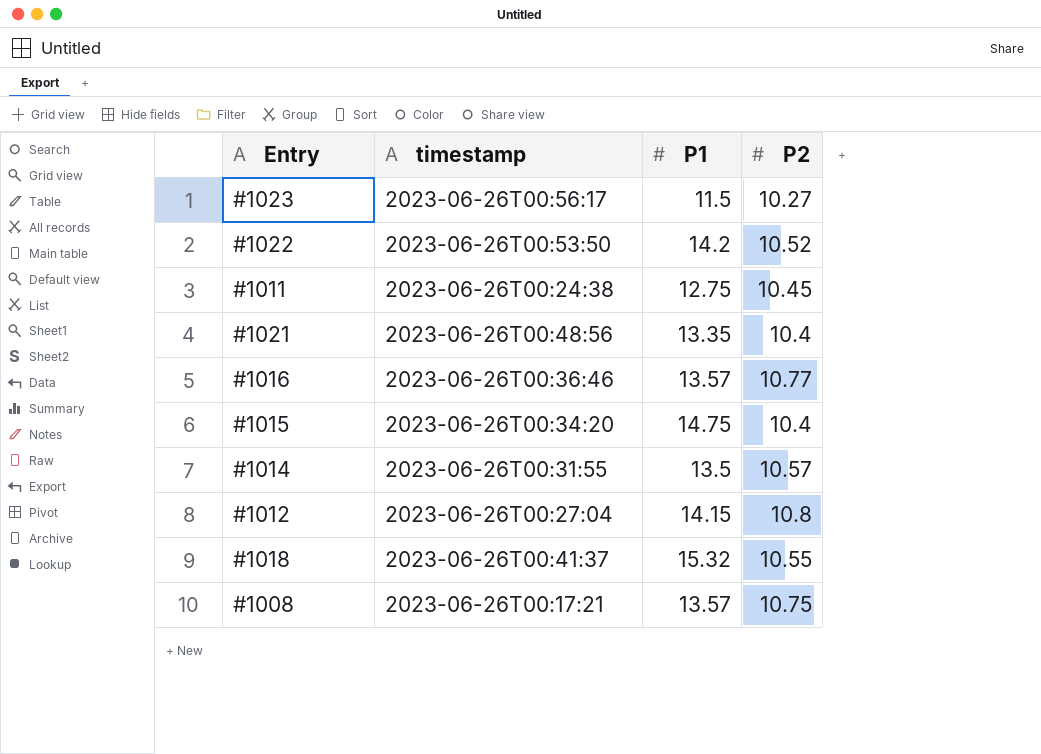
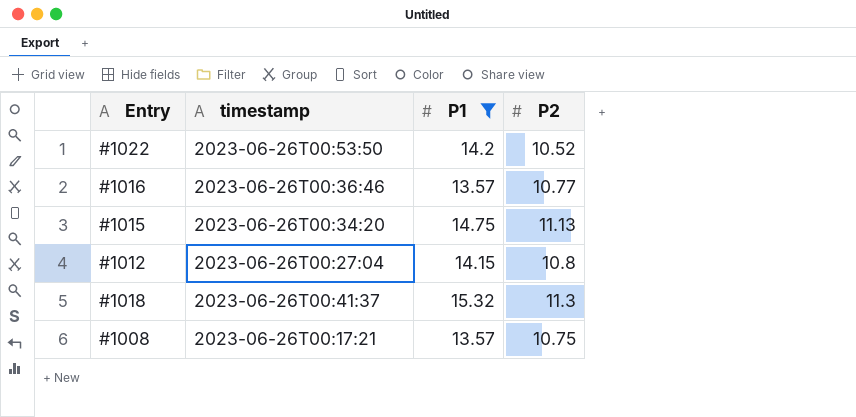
filter: none -> P1 >= 13.57
#1015 | P2: 10.4 -> 11.13
#1018 | P2: 10.55 -> 11.3

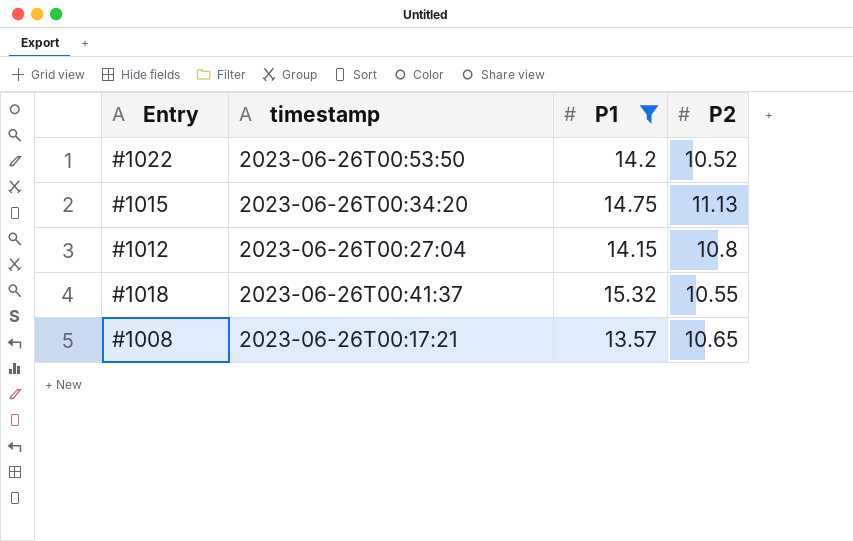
row #1016: 2023-06-26T00:36:46 | 13.57 | 10.77 -> none
#1018 | P2: 11.3 -> 10.55
#1008 | P2: 10.75 -> 10.65

